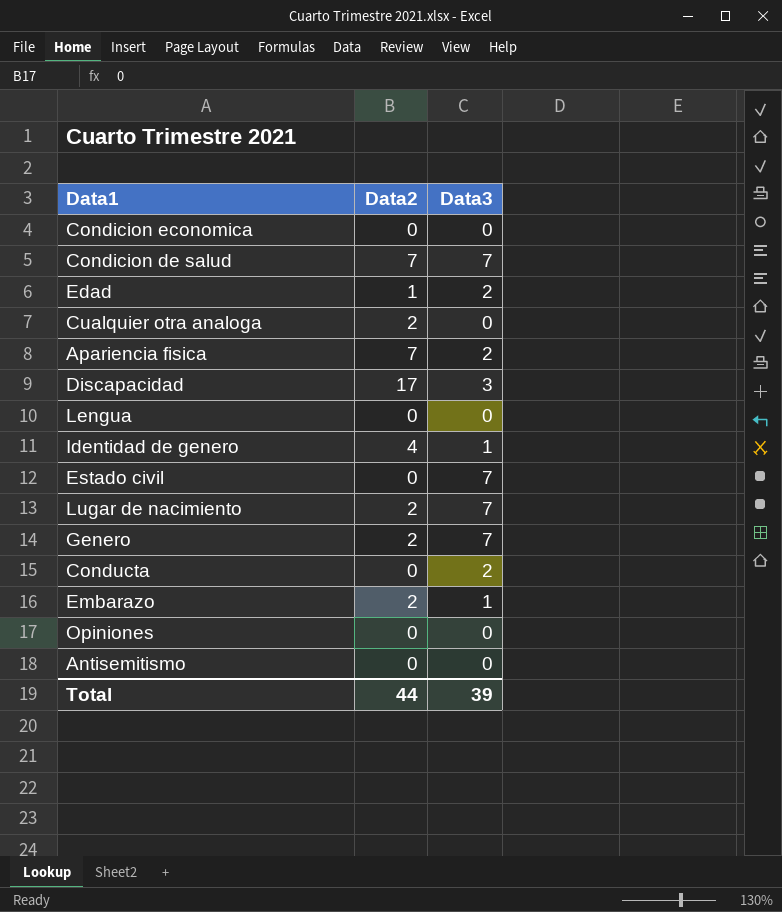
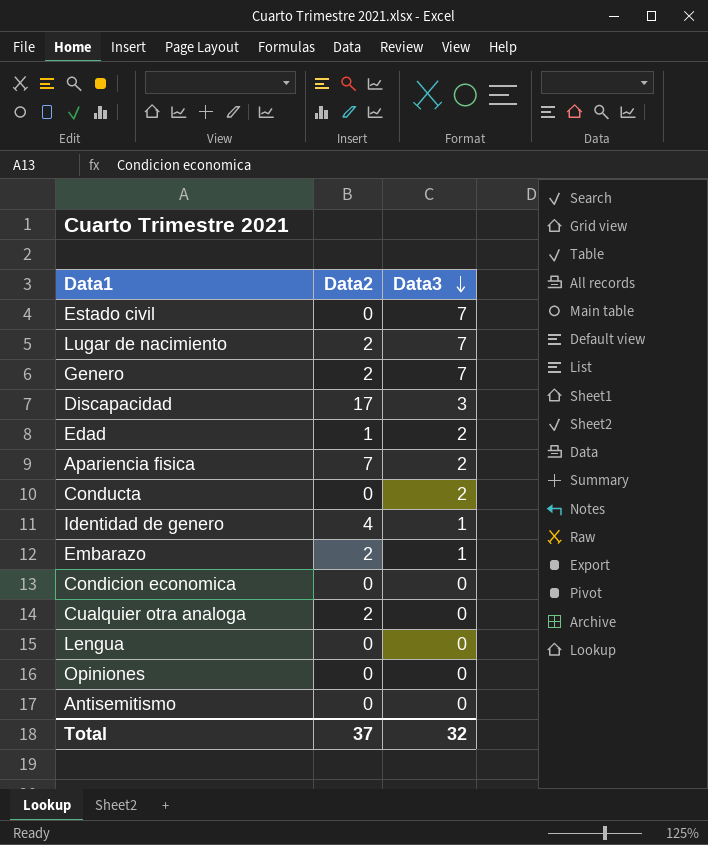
row order: none -> Data3 descending
row Condicion de salud: 7 | 7 -> none
Total | Data2: 44 -> 37
Total | Data3: 39 -> 32

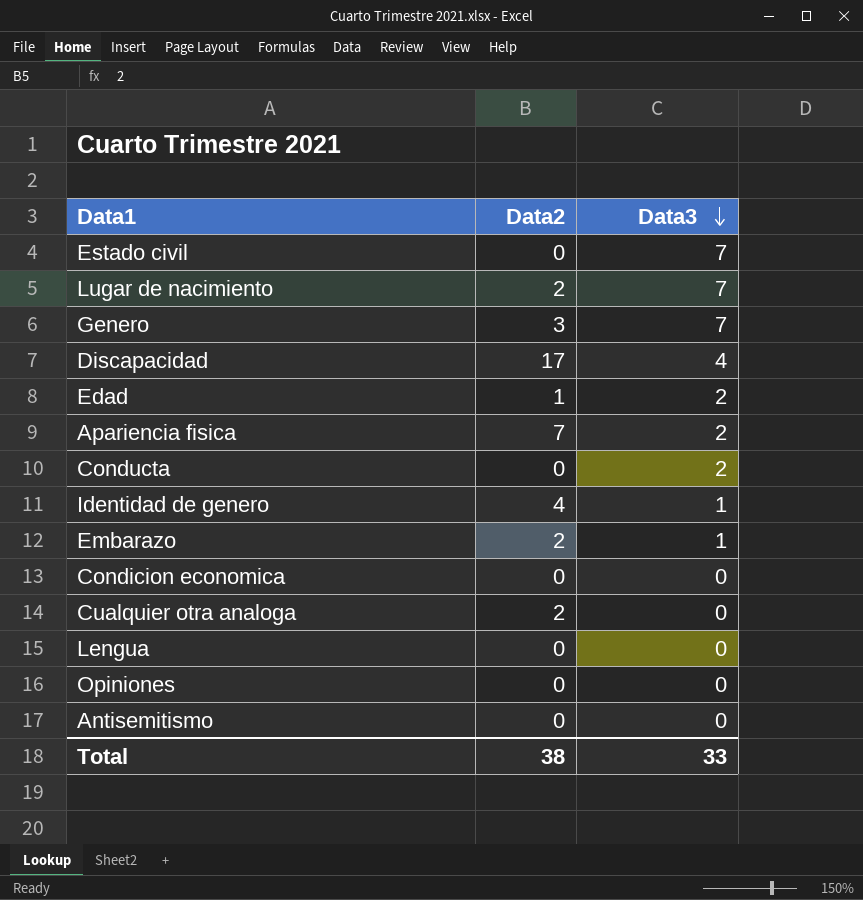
Genero | Data2: 2 -> 3
Discapacidad | Data3: 3 -> 4
Total | Data2: 37 -> 38
Total | Data3: 32 -> 33

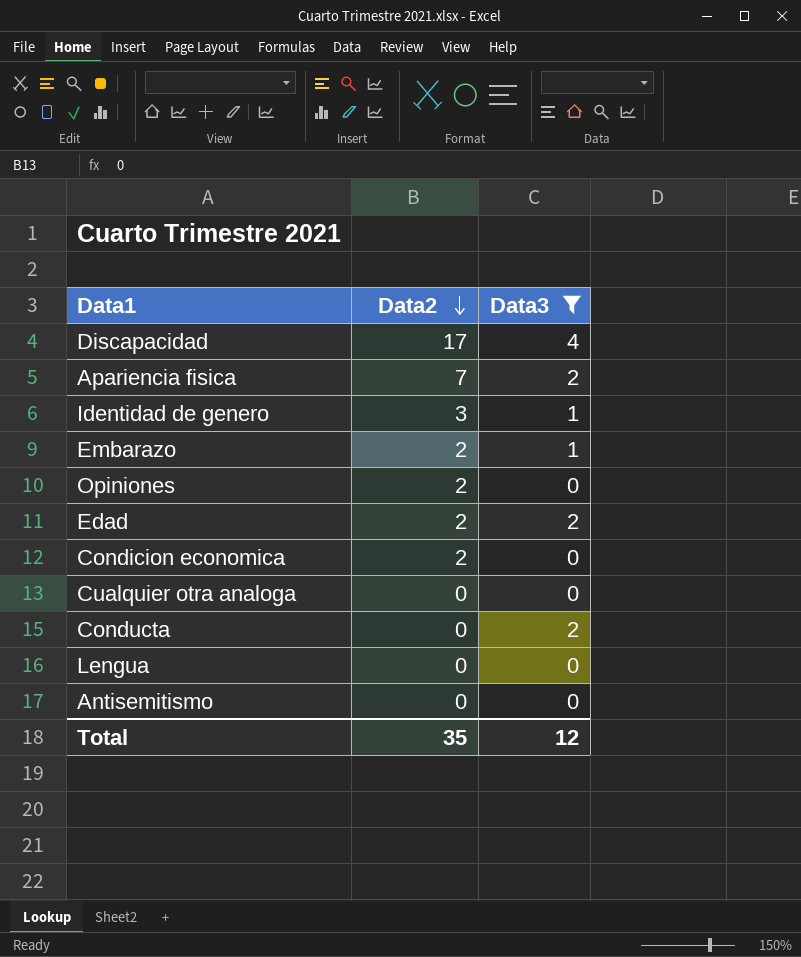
filter: none -> Data3 != 7
row order: Data3 descending -> Data2 descending
Identidad de genero | Data2: 4 -> 3
Opiniones | Data2: 0 -> 2
Edad | Data2: 1 -> 2
Condicion economica | Data2: 0 -> 2
Cualquier otra analoga | Data2: 2 -> 0
Total | Data2: 38 -> 35
Total | Data3: 33 -> 12

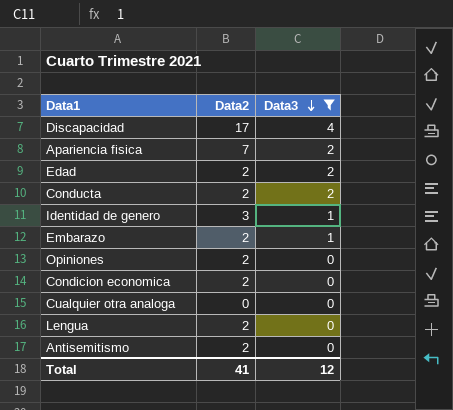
row order: Data2 descending -> Data3 descending
Conducta | Data2: 0 -> 2
Lengua | Data2: 0 -> 2
Antisemitismo | Data2: 0 -> 2
Total | Data2: 35 -> 41

